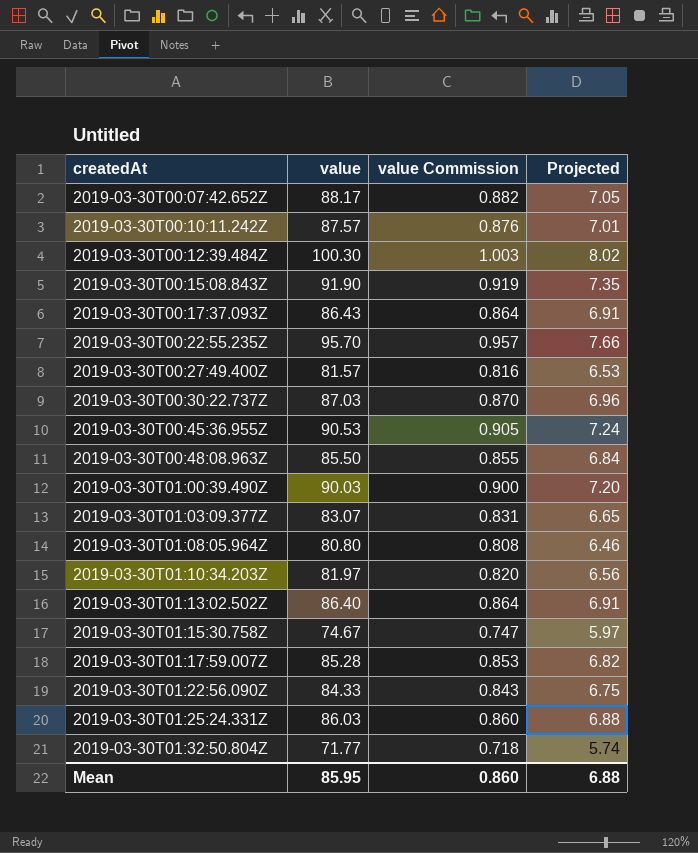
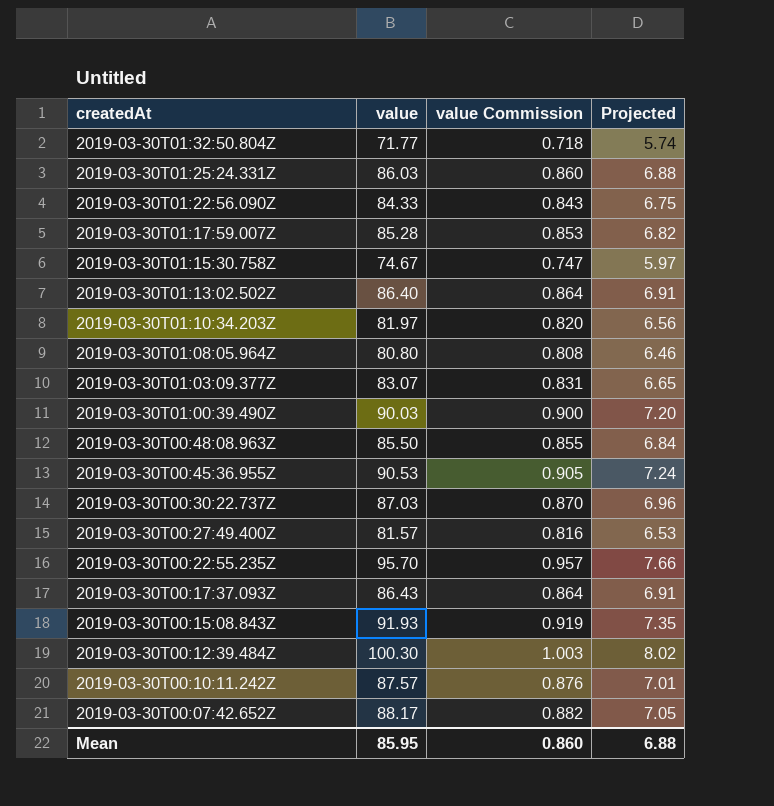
row order: createdAt ascending -> createdAt descending
2019-03-30T00:15:08.843Z | value: 91.90 -> 91.93

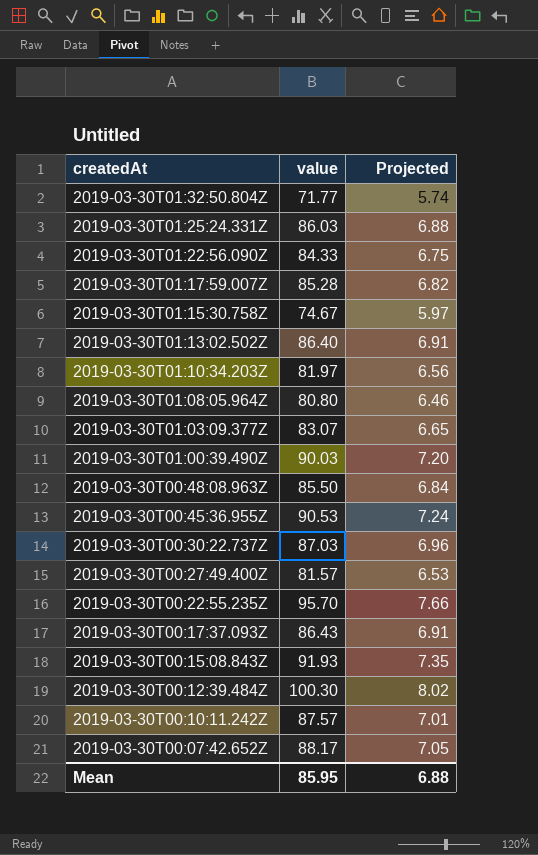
column value Commission | formula: [value] * 0.01 -> none

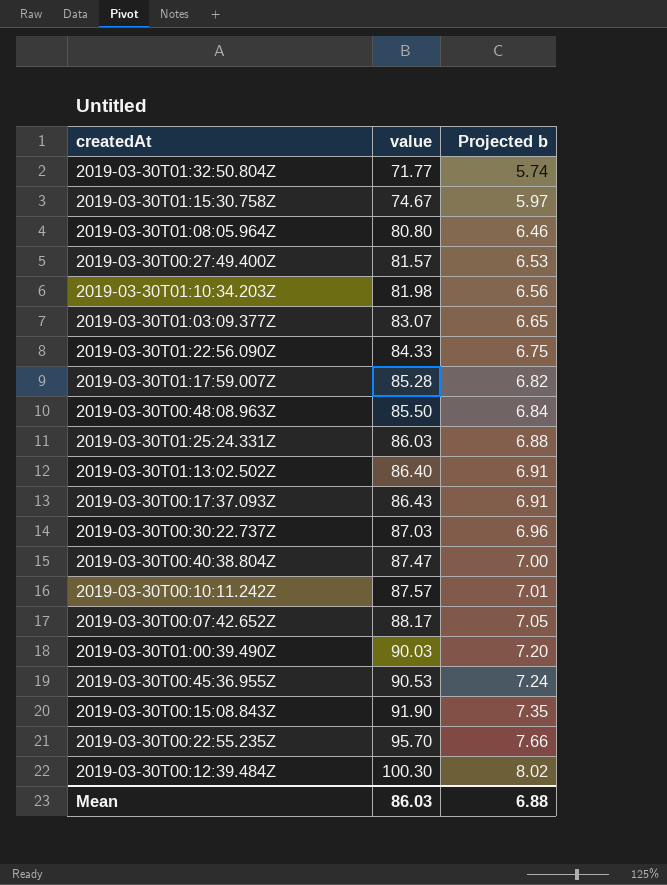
row order: createdAt descending -> value ascending
column name: Projected -> Projected b
2019-03-30T01:10:34.203Z | value: 81.97 -> 81.98
row 2019-03-30T00:40:38.804Z: none -> 87.47 | 7.00
2019-03-30T00:15:08.843Z | value: 91.93 -> 91.90
Mean | value: 85.95 -> 86.03

